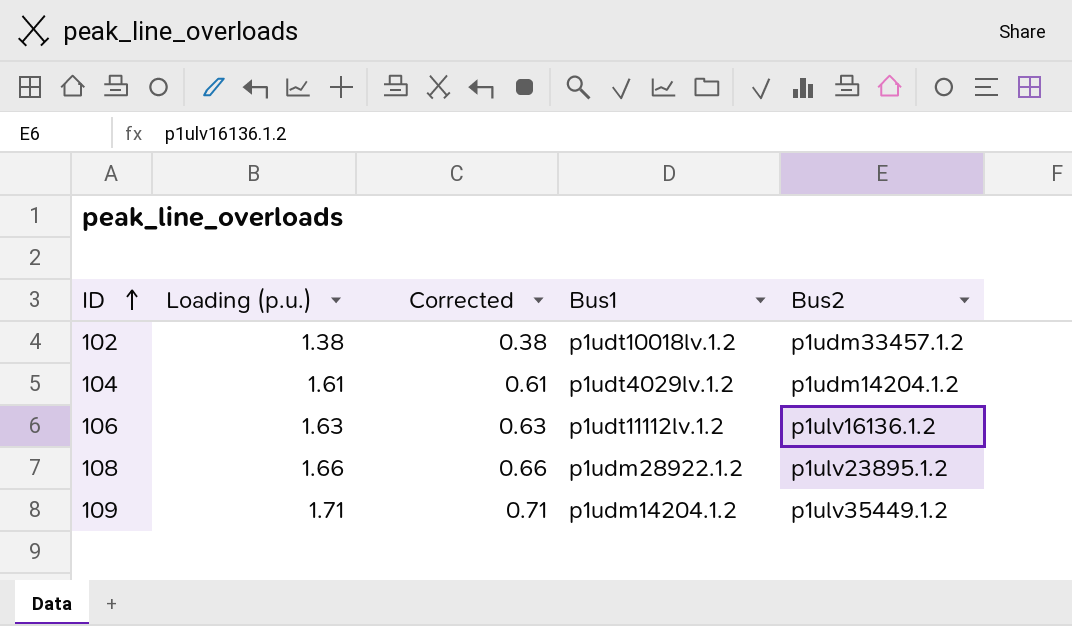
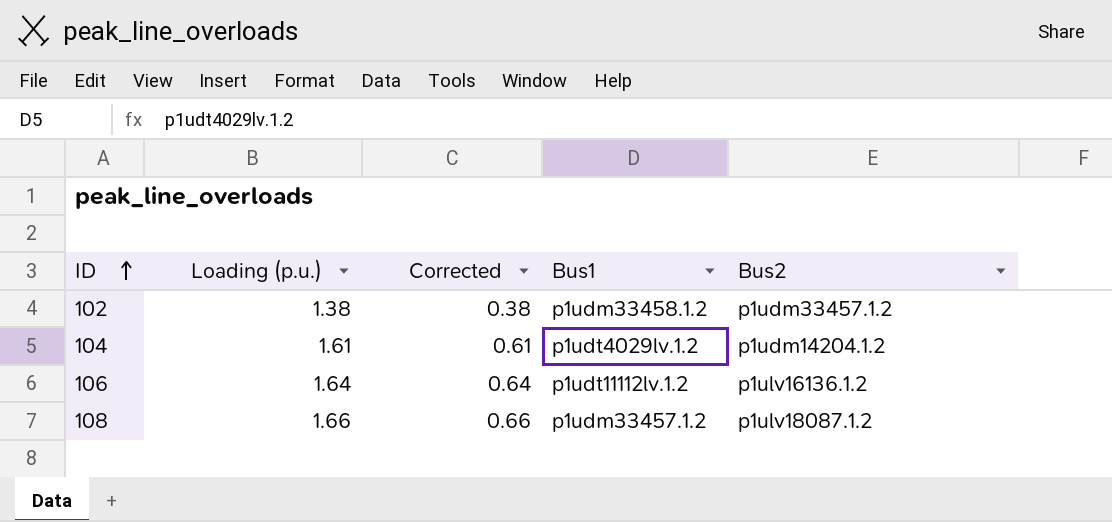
row 109: 1.71 | 0.71 | p1udm14204.1.2 | p1ulv35449.1.2 -> none
102 | Bus1: p1udt10018lv.1.2 -> p1udm33458.1.2
106 | Loading (p.u.): 1.63 -> 1.64
106 | Corrected: 0.63 -> 0.64
108 | Bus1: p1udm28922.1.2 -> p1udm33457.1.2
108 | Bus2: p1ulv23895.1.2 -> p1ulv18087.1.2

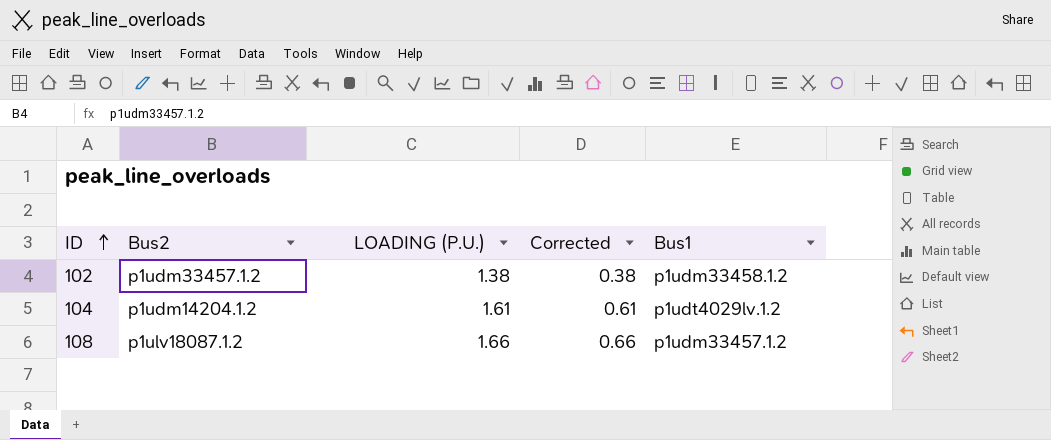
column Bus2 | position: 5 -> 2
column name: Loading (p.u.) -> LOADING (P.U.)
row 106: 1.64 | 0.64 | p1udt11112lv.1.2 | p1ulv16136.1.2 -> none

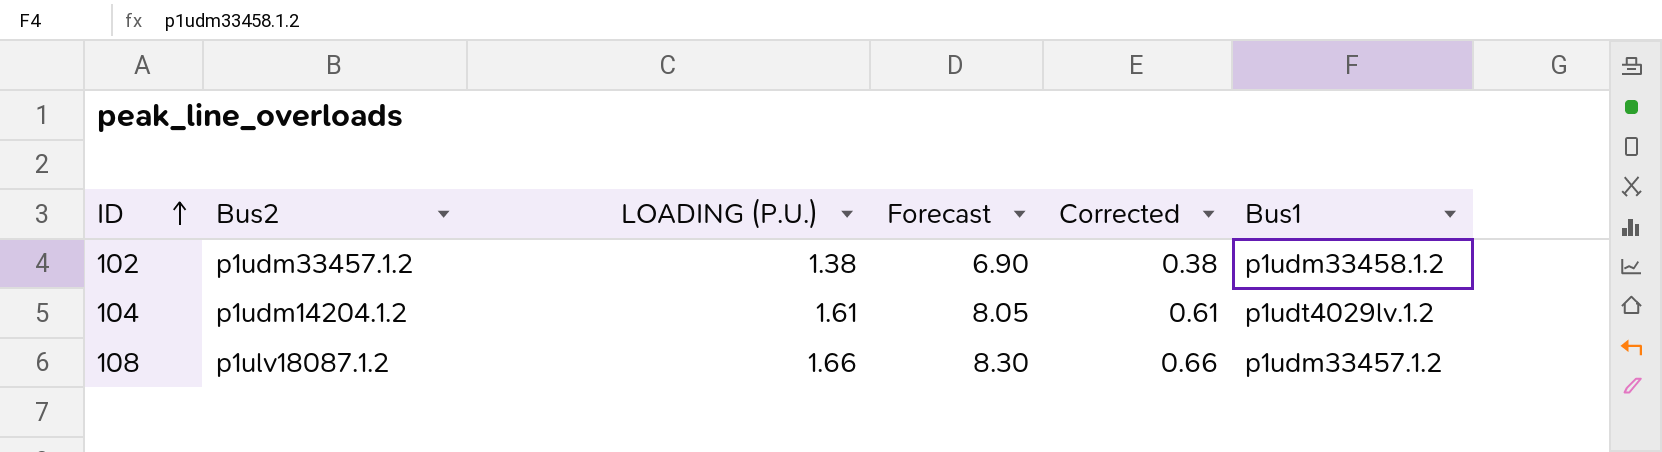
column Forecast | formula: none -> [LOADING (P.U.)] * 5

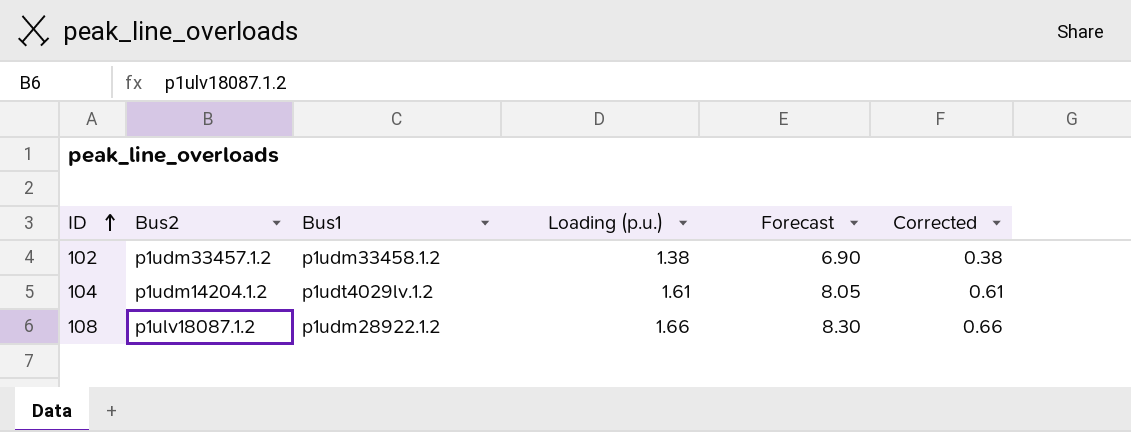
column Bus1 | position: 6 -> 3
column name: LOADING (P.U.) -> Loading (p.u.)
108 | Bus1: p1udm33457.1.2 -> p1udm28922.1.2

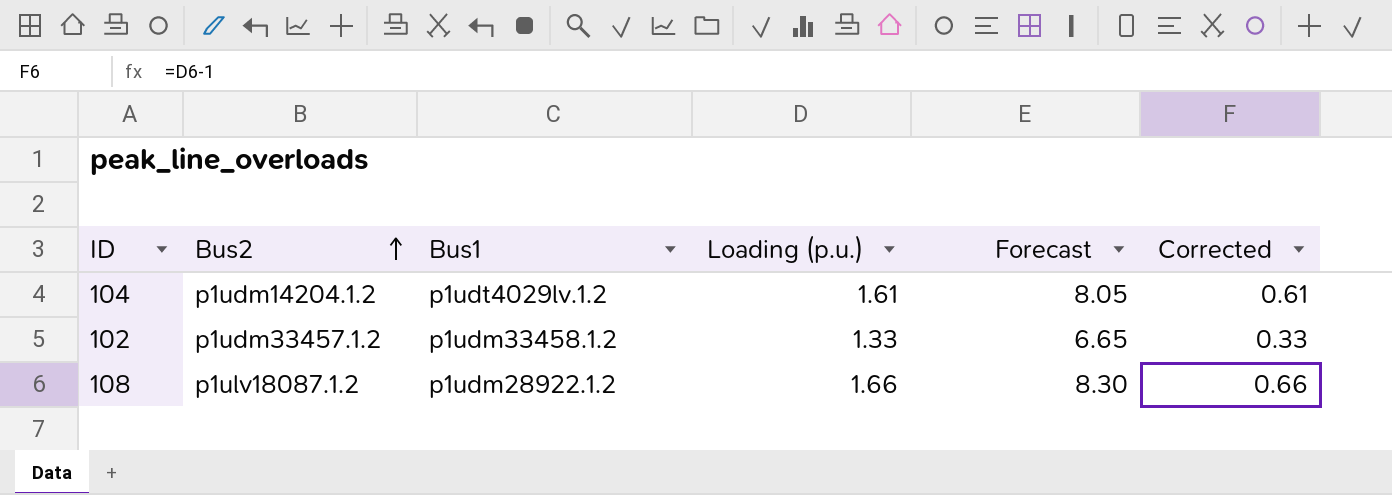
row order: ID ascending -> Bus2 ascending
102 | Loading (p.u.): 1.38 -> 1.33
102 | Forecast: 6.90 -> 6.65
102 | Corrected: 0.38 -> 0.33

